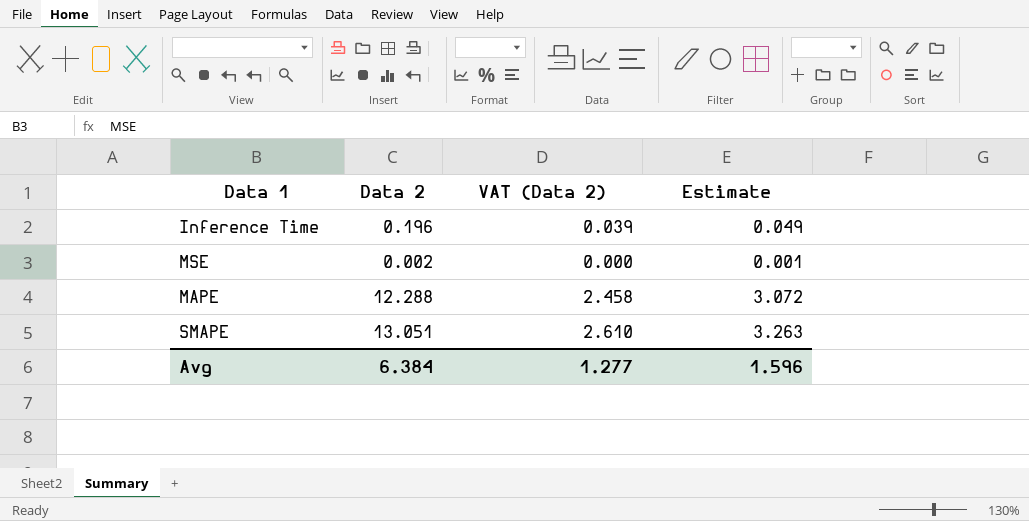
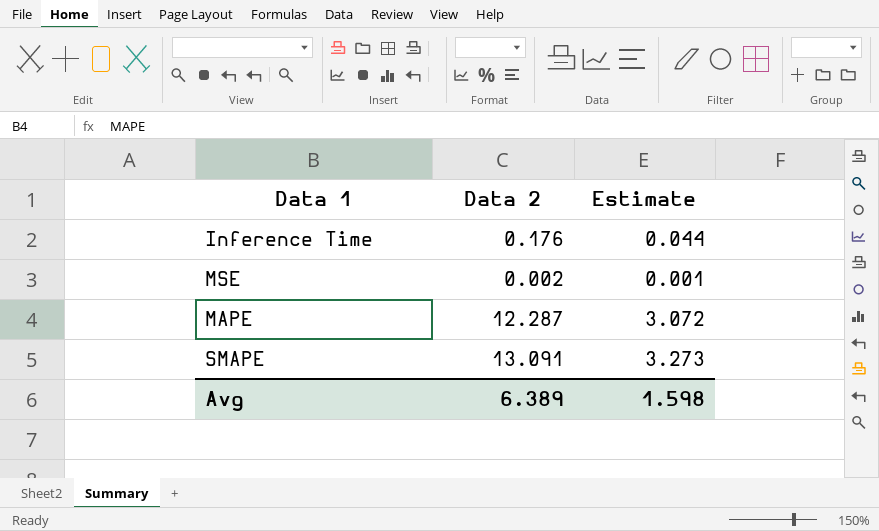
column VAT (Data 2) | formula: [Data 2] * 0.2 -> none
Inference Time | Data 2: 0.196 -> 0.176
Inference Time | Estimate: 0.049 -> 0.044
MAPE | Data 2: 12.288 -> 12.287
SMAPE | Data 2: 13.051 -> 13.091
SMAPE | Estimate: 3.263 -> 3.273
Avg | Data 2: 6.384 -> 6.389
Avg | Estimate: 1.596 -> 1.598

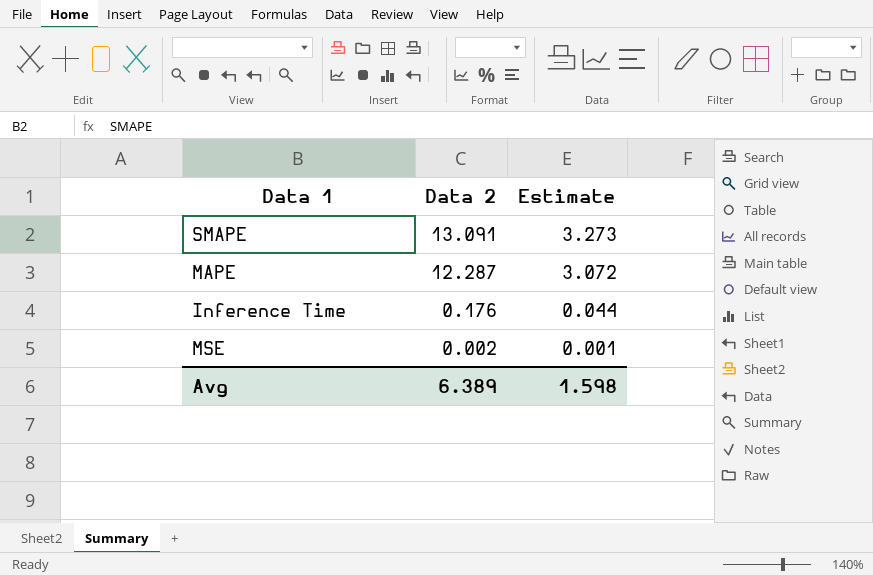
row order: none -> Data 2 descending

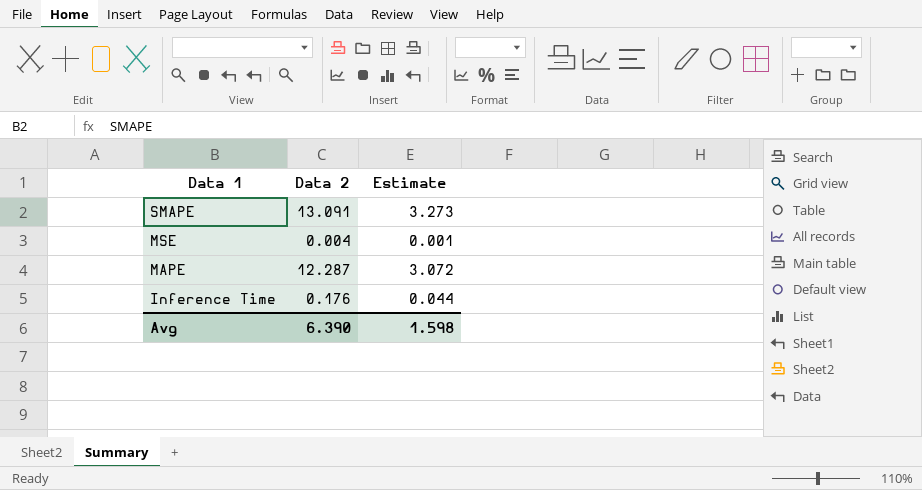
row order: Data 2 descending -> Data 1 descending
MSE | Data 2: 0.002 -> 0.004
Avg | Data 2: 6.389 -> 6.390

